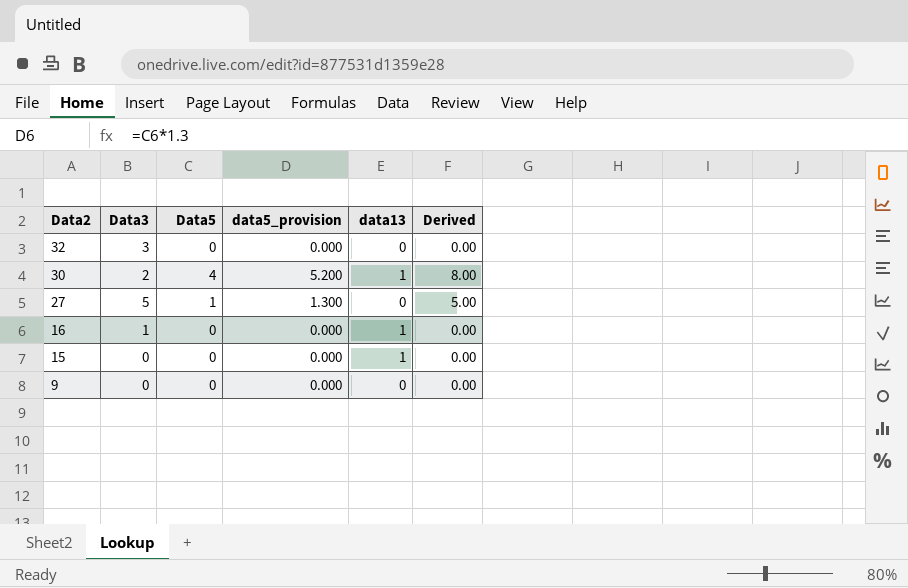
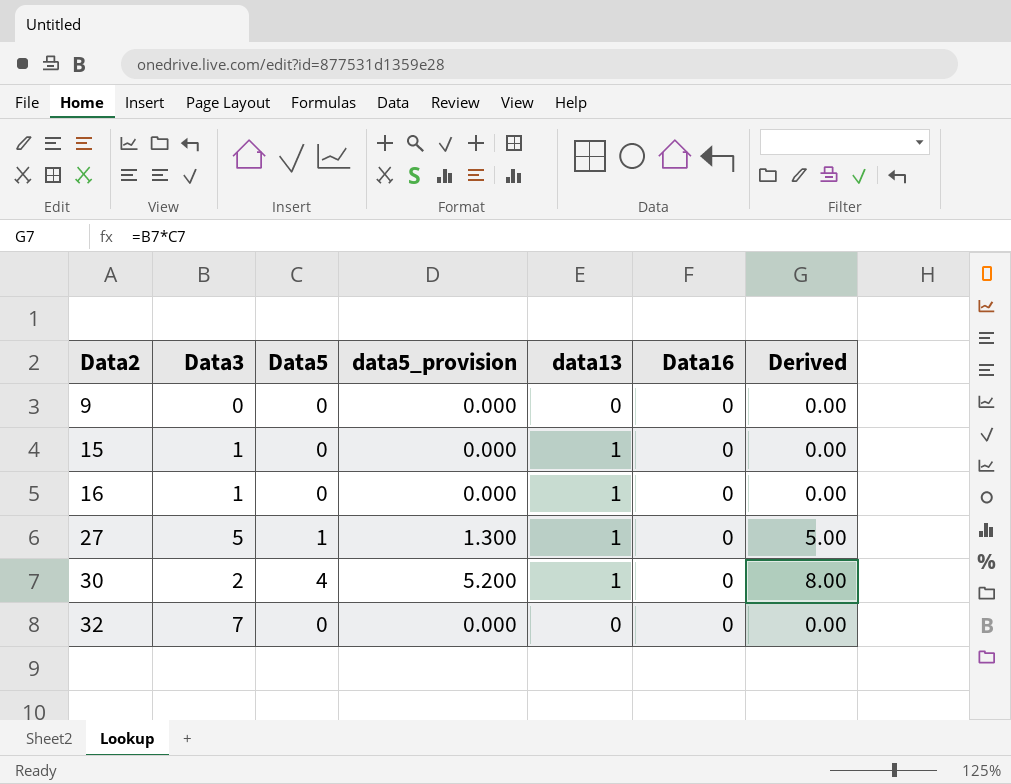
row order: Data2 descending -> Data2 ascending
column Data16 | position: none -> 6
15 | Data3: 0 -> 1
27 | data13: 0 -> 1
32 | Data3: 3 -> 7

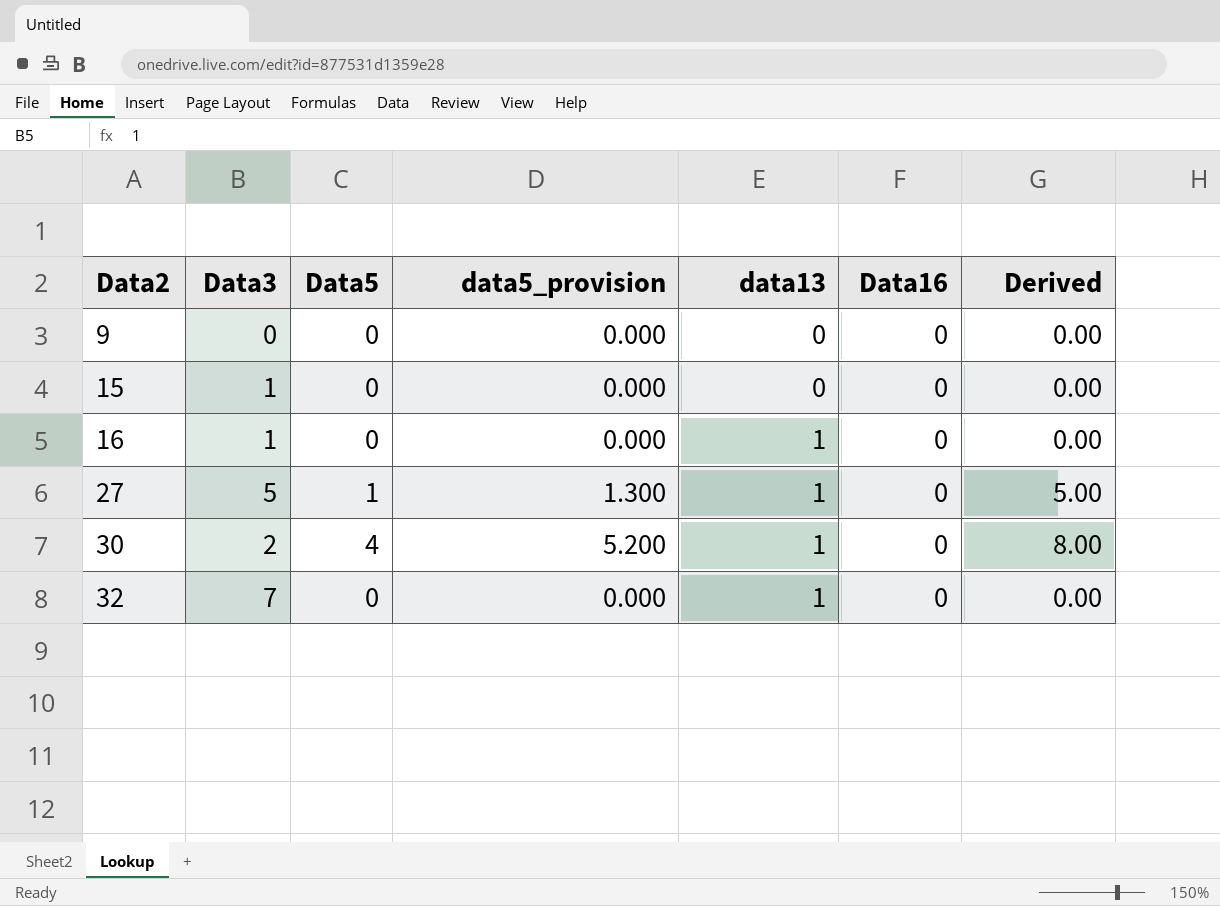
15 | data13: 1 -> 0
32 | data13: 0 -> 1

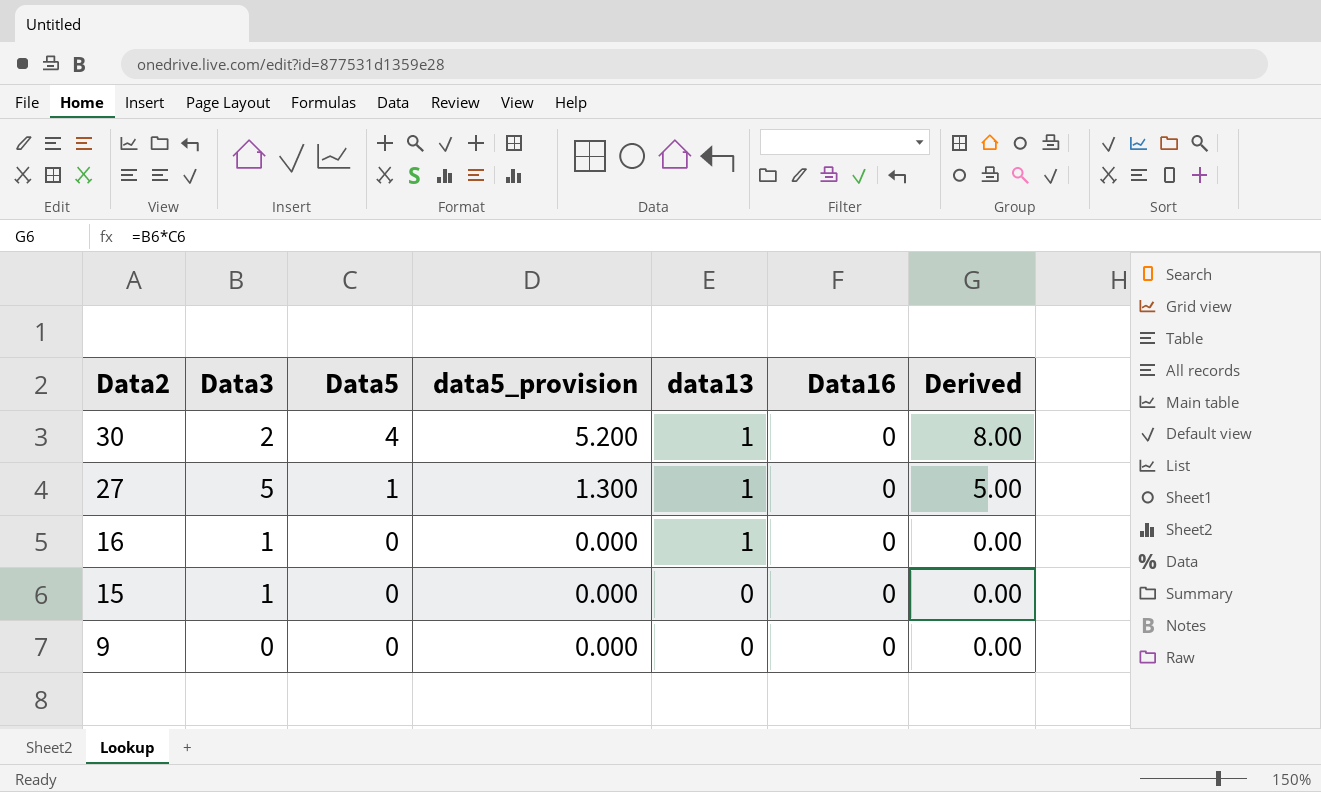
row order: Data2 ascending -> Data2 descending
row 32: 7 | 0 | 0.000 | 1 | 0 | 0.00 -> none

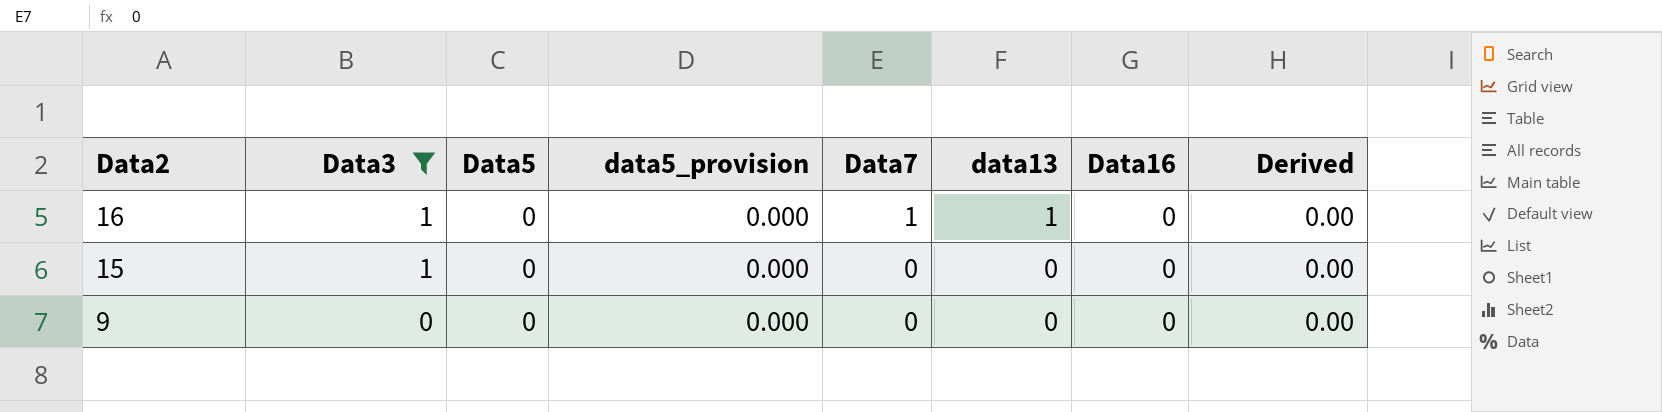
filter: none -> Data3 <= 1
column Data7 | position: none -> 5

